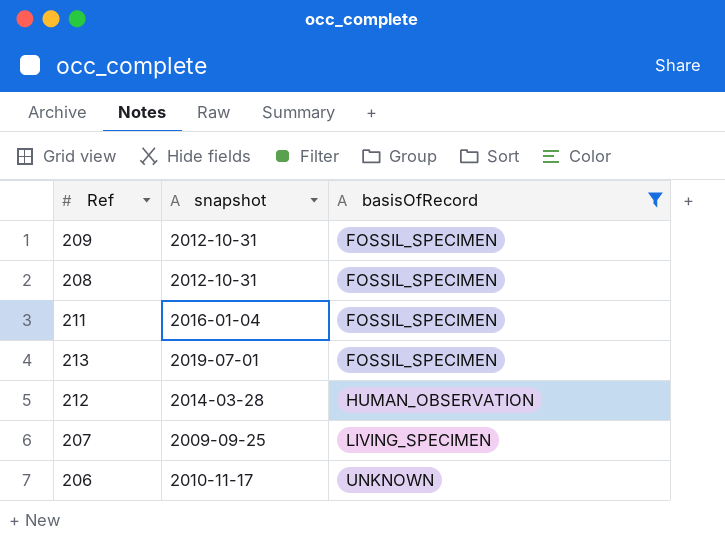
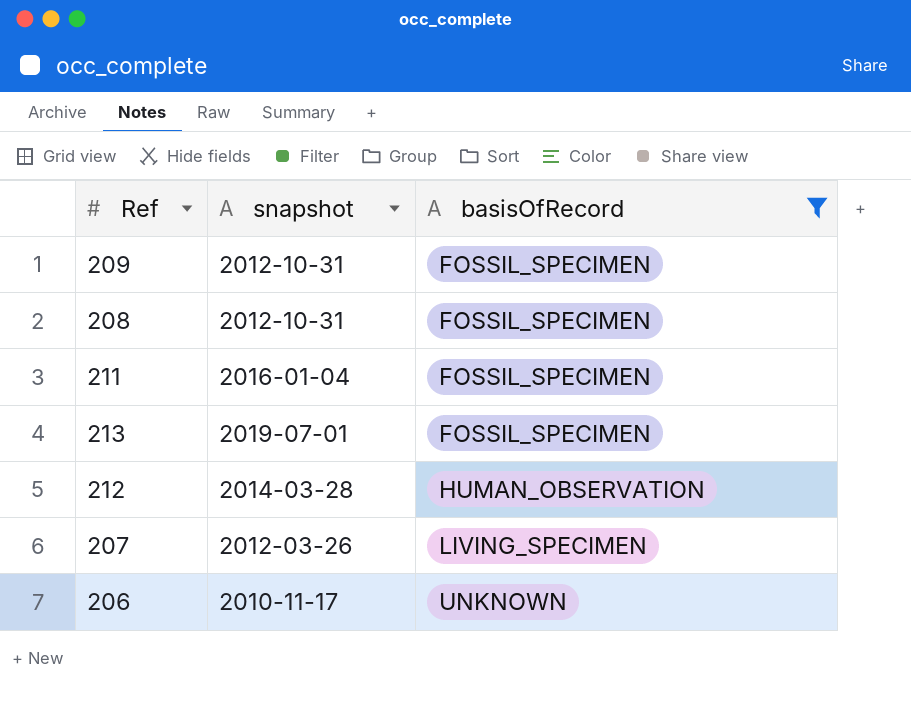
207 | snapshot: 2009-09-25 -> 2012-03-26

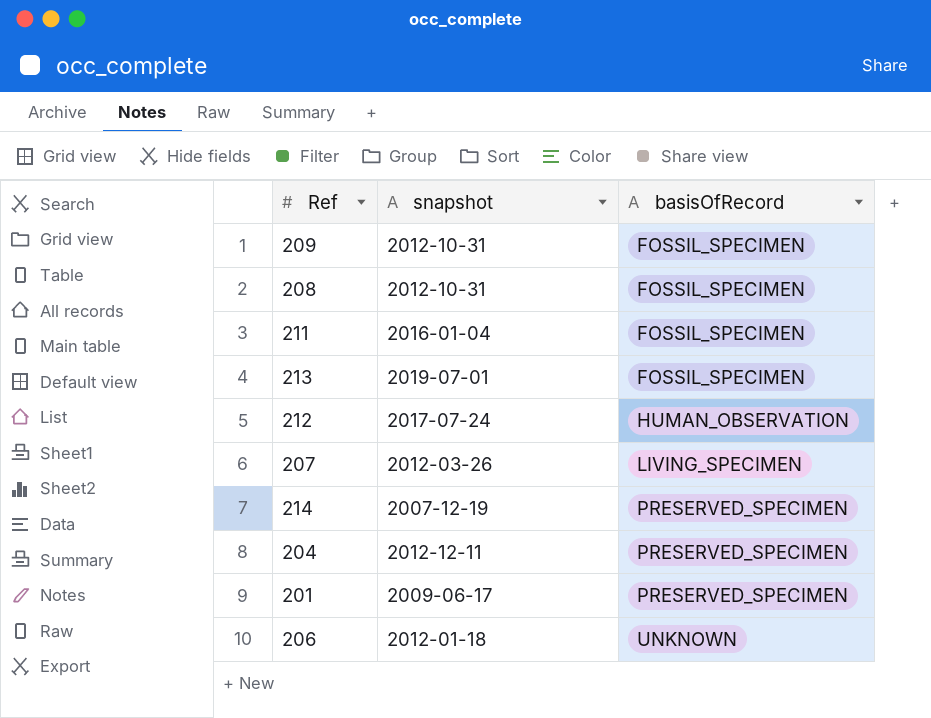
filter: basisOfRecord != PRESERVED_SPECIMEN -> none
212 | snapshot: 2014-03-28 -> 2017-07-24
206 | snapshot: 2010-11-17 -> 2012-01-18

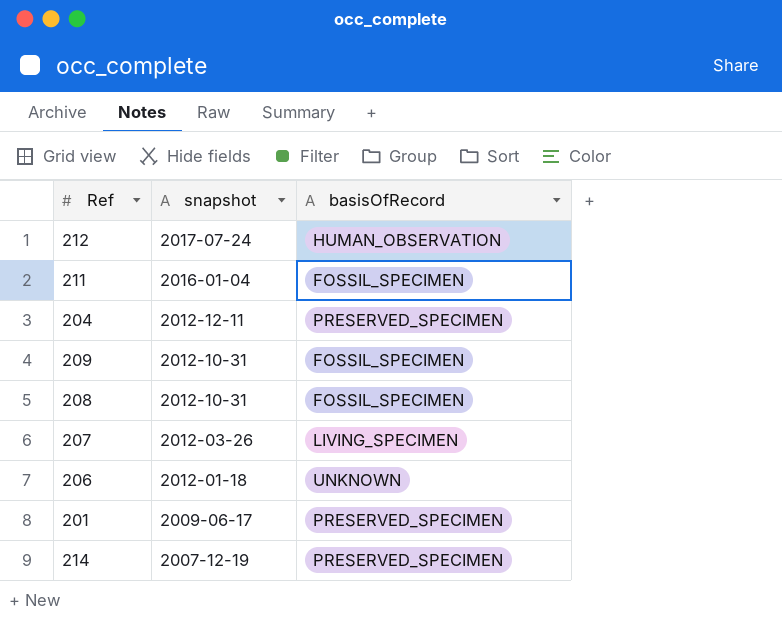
row order: basisOfRecord ascending -> snapshot descending
row 213: 2019-07-01 | FOSSIL_SPECIMEN -> none

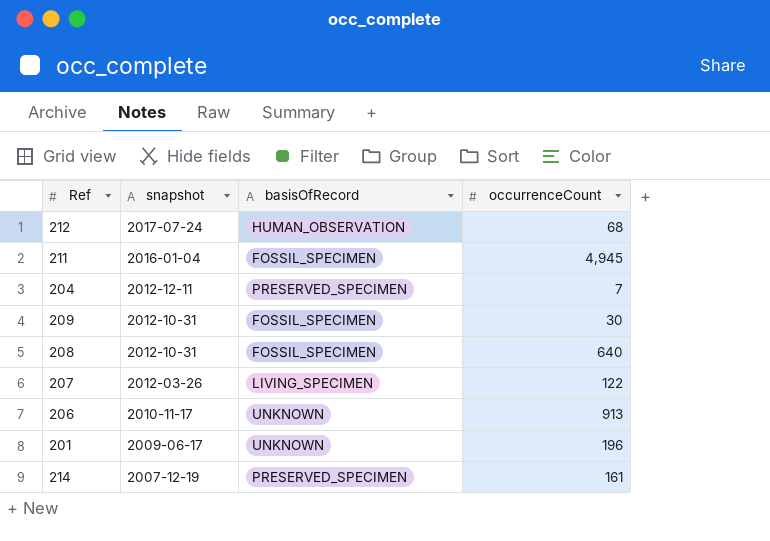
column occurrenceCount | position: none -> 4
206 | snapshot: 2012-01-18 -> 2010-11-17
201 | basisOfRecord: PRESERVED_SPECIMEN -> UNKNOWN

